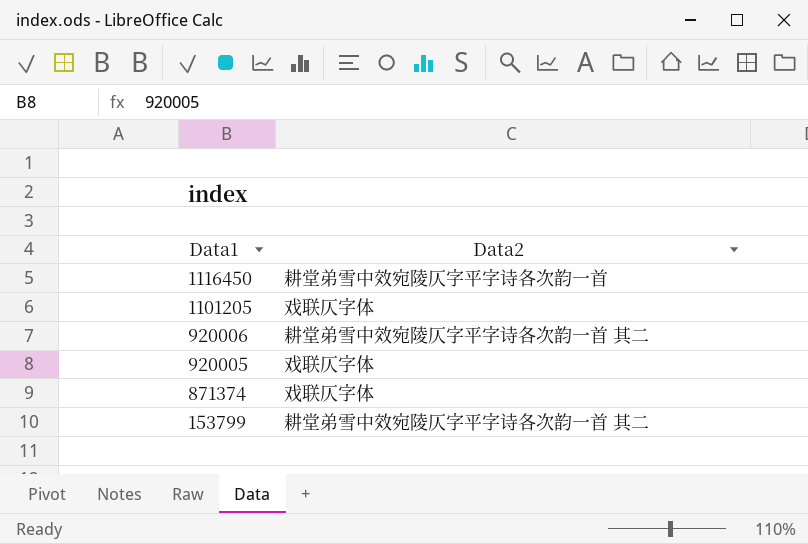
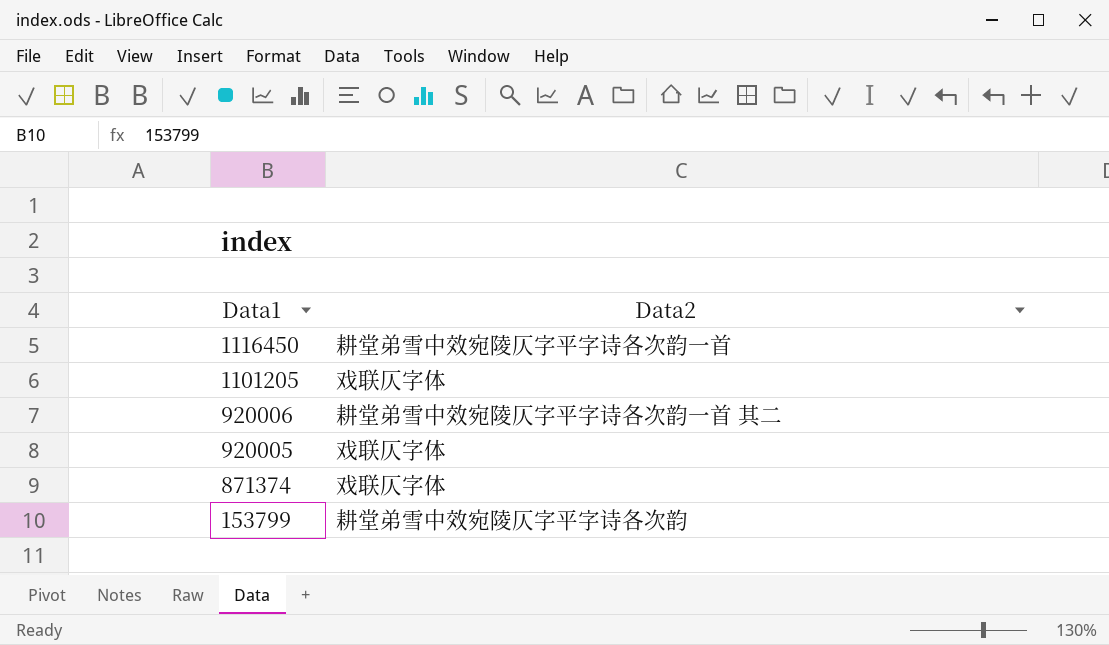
153799 | Data2: 耕堂弟雪中效宛陵仄字平字诗各次韵一首 其二 -> 耕堂弟雪中效宛陵仄字平字诗各次韵

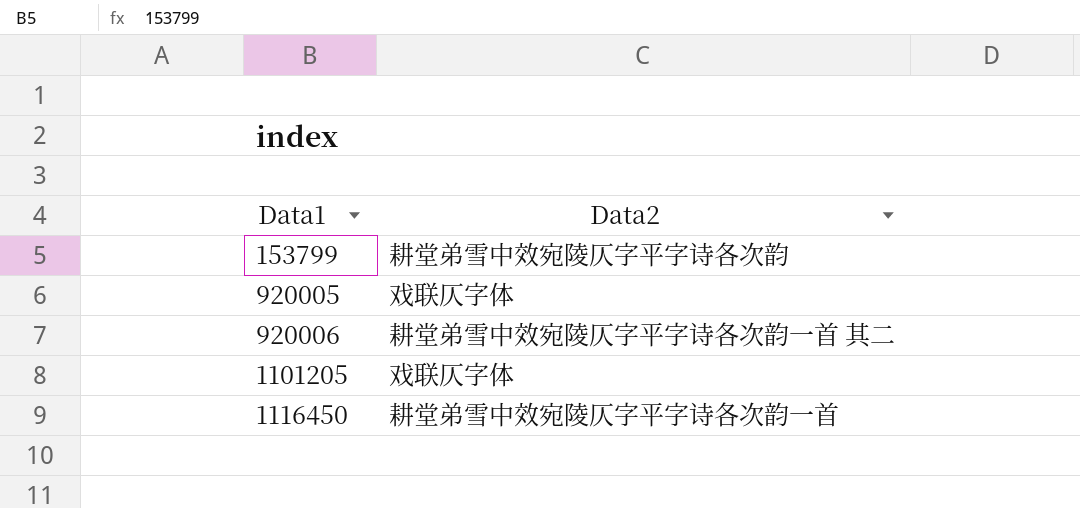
row order: Data1 descending -> Data1 ascending
row 871374: 戏联仄字体 -> none

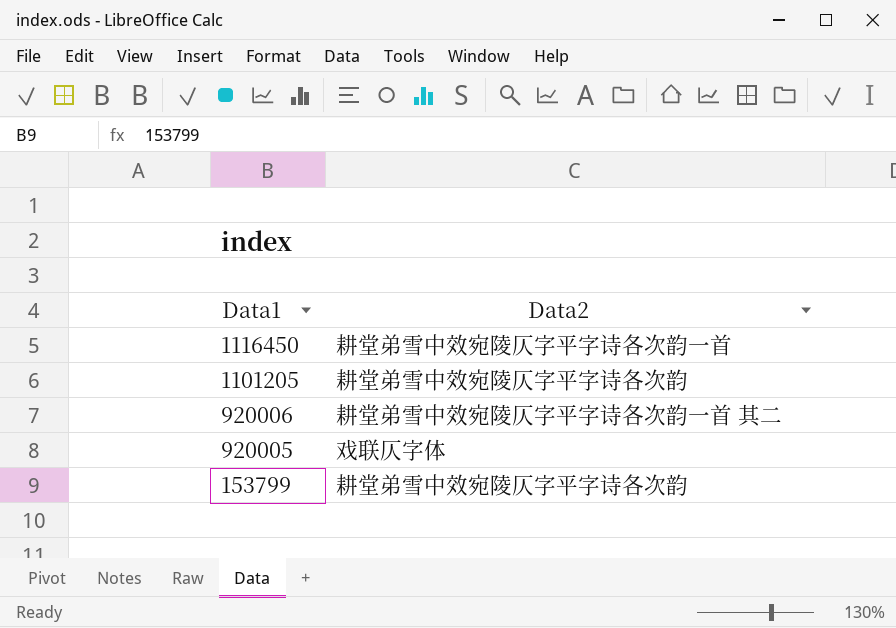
row order: Data1 ascending -> Data1 descending
1101205 | Data2: 戏联仄字体 -> 耕堂弟雪中效宛陵仄字平字诗各次韵

